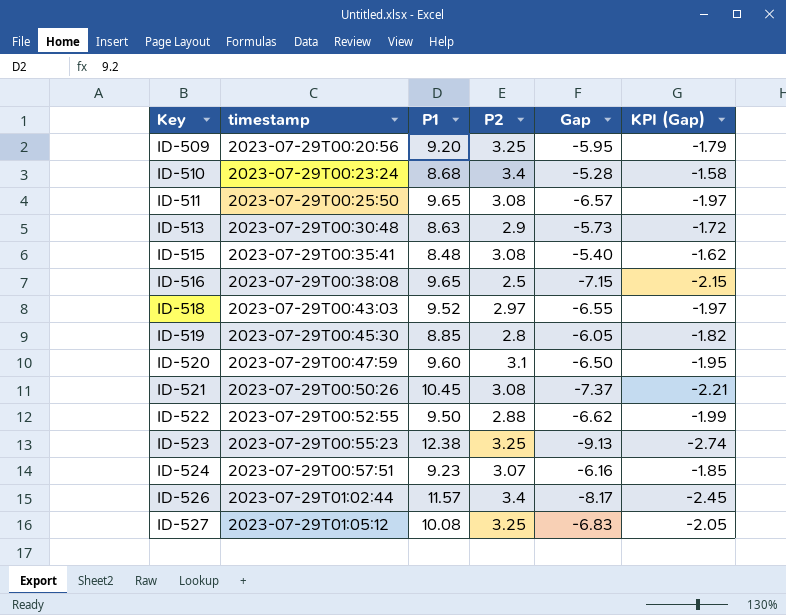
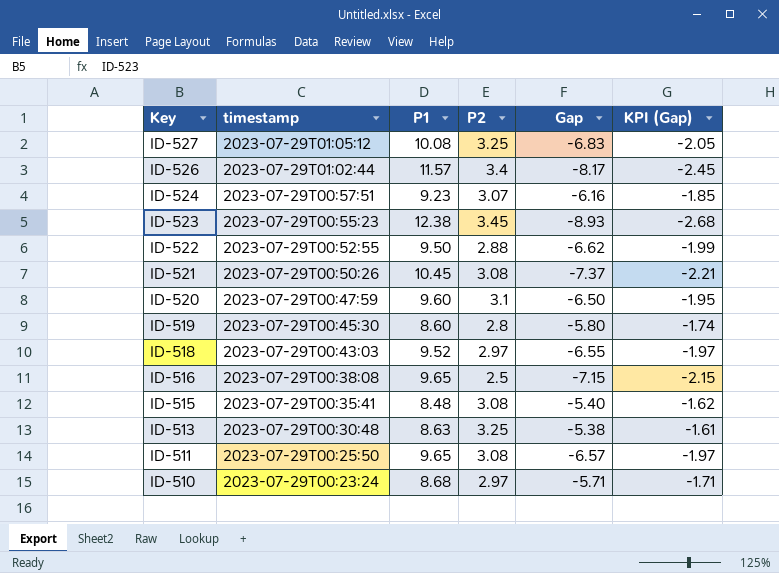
row order: Key ascending -> Key descending
row ID-509: 2023-07-29T00:20:56 | 9.20 | 3.25 | -5.95 | -1.79 -> none
ID-523 | P2: 3.25 -> 3.45
ID-523 | Gap: -9.13 -> -8.93
ID-523 | KPI (Gap): -2.74 -> -2.68
ID-519 | P1: 8.85 -> 8.60
ID-519 | Gap: -6.05 -> -5.80
ID-519 | KPI (Gap): -1.82 -> -1.74
ID-513 | P2: 2.9 -> 3.25
ID-513 | Gap: -5.73 -> -5.38
ID-513 | KPI (Gap): -1.72 -> -1.61
ID-510 | P2: 3.4 -> 2.97
ID-510 | Gap: -5.28 -> -5.71
ID-510 | KPI (Gap): -1.58 -> -1.71

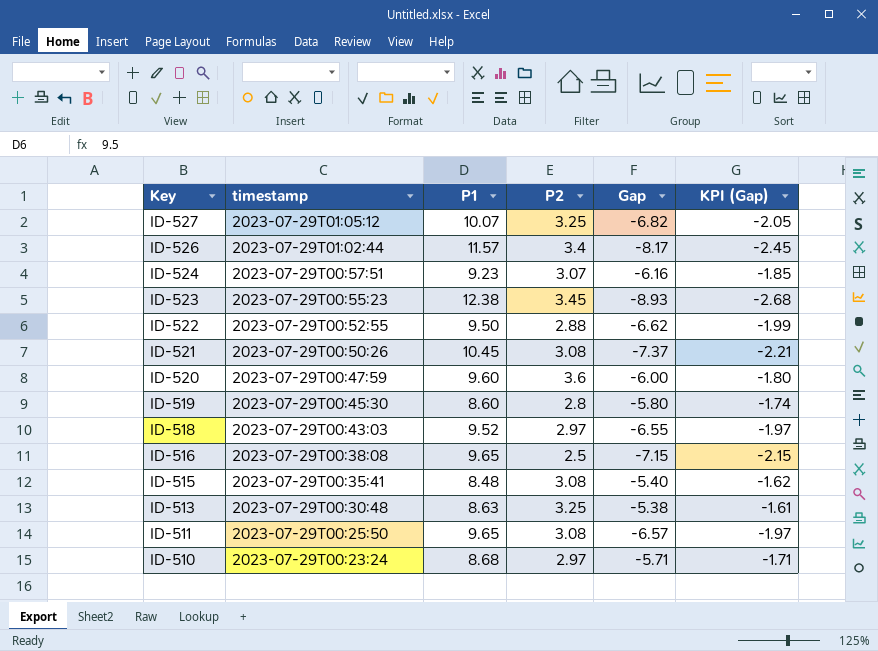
ID-527 | P1: 10.08 -> 10.07
ID-527 | Gap: -6.83 -> -6.82
ID-520 | P2: 3.1 -> 3.6
ID-520 | Gap: -6.50 -> -6.00
ID-520 | KPI (Gap): -1.95 -> -1.80

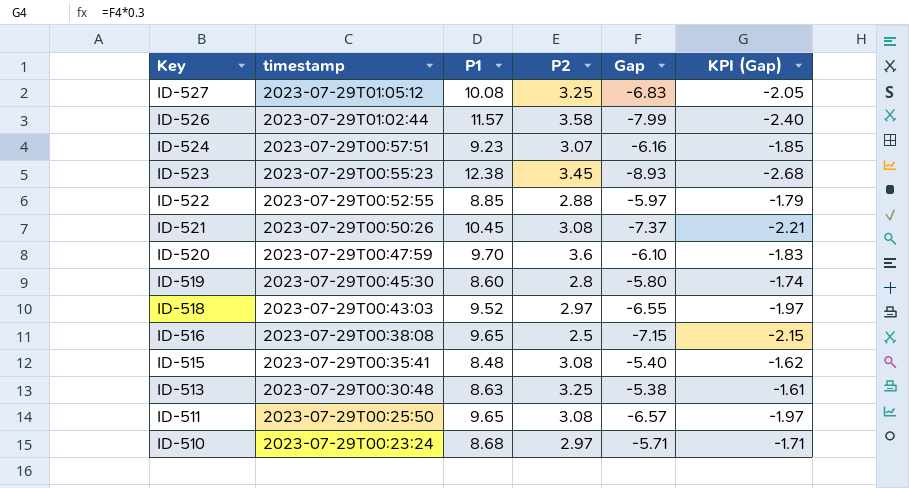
ID-527 | P1: 10.07 -> 10.08
ID-527 | Gap: -6.82 -> -6.83
ID-526 | P2: 3.4 -> 3.58
ID-526 | Gap: -8.17 -> -7.99
ID-526 | KPI (Gap): -2.45 -> -2.40
ID-522 | P1: 9.50 -> 8.85
ID-522 | Gap: -6.62 -> -5.97
ID-522 | KPI (Gap): -1.99 -> -1.79
ID-520 | P1: 9.60 -> 9.70
ID-520 | Gap: -6.00 -> -6.10
ID-520 | KPI (Gap): -1.80 -> -1.83

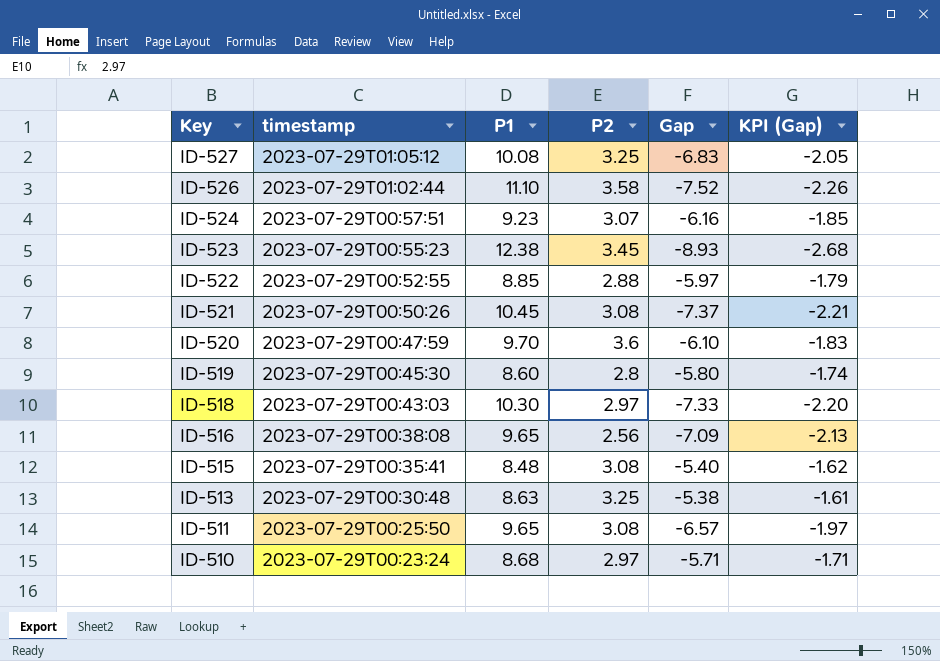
ID-526 | P1: 11.57 -> 11.10
ID-526 | Gap: -7.99 -> -7.52
ID-526 | KPI (Gap): -2.40 -> -2.26
ID-518 | P1: 9.52 -> 10.30
ID-518 | Gap: -6.55 -> -7.33
ID-518 | KPI (Gap): -1.97 -> -2.20
ID-516 | P2: 2.5 -> 2.56
ID-516 | Gap: -7.15 -> -7.09
ID-516 | KPI (Gap): -2.15 -> -2.13

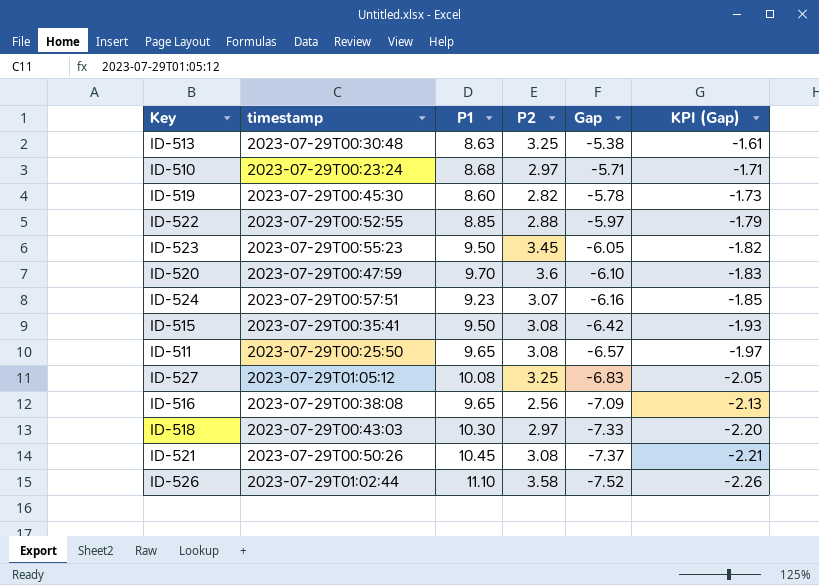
row order: Key descending -> Gap descending
ID-519 | P2: 2.8 -> 2.82
ID-519 | Gap: -5.80 -> -5.78
ID-519 | KPI (Gap): -1.74 -> -1.73
ID-523 | P1: 12.38 -> 9.50
ID-523 | Gap: -8.93 -> -6.05
ID-523 | KPI (Gap): -2.68 -> -1.82
ID-515 | P1: 8.48 -> 9.50
ID-515 | Gap: -5.40 -> -6.42
ID-515 | KPI (Gap): -1.62 -> -1.93

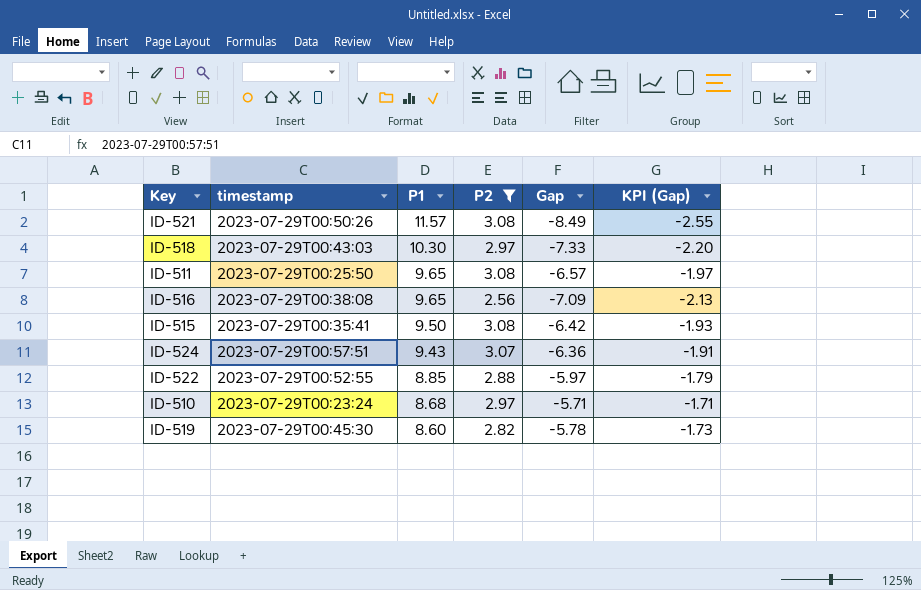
filter: none -> P2 <= 3.08
row order: Gap descending -> P1 descending
ID-521 | P1: 10.45 -> 11.57
ID-521 | Gap: -7.37 -> -8.49
ID-521 | KPI (Gap): -2.21 -> -2.55
ID-524 | P1: 9.23 -> 9.43
ID-524 | Gap: -6.16 -> -6.36
ID-524 | KPI (Gap): -1.85 -> -1.91

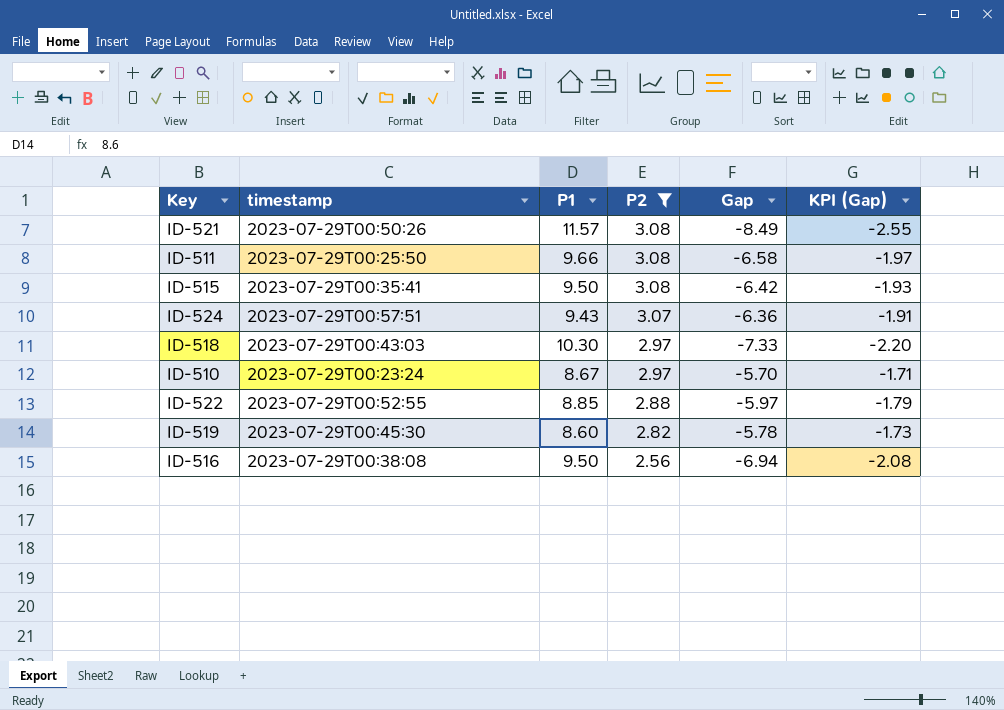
row order: P1 descending -> P2 descending
ID-511 | P1: 9.65 -> 9.66
ID-511 | Gap: -6.57 -> -6.58
ID-510 | P1: 8.68 -> 8.67
ID-510 | Gap: -5.71 -> -5.70
ID-516 | P1: 9.65 -> 9.50
ID-516 | Gap: -7.09 -> -6.94
ID-516 | KPI (Gap): -2.13 -> -2.08

